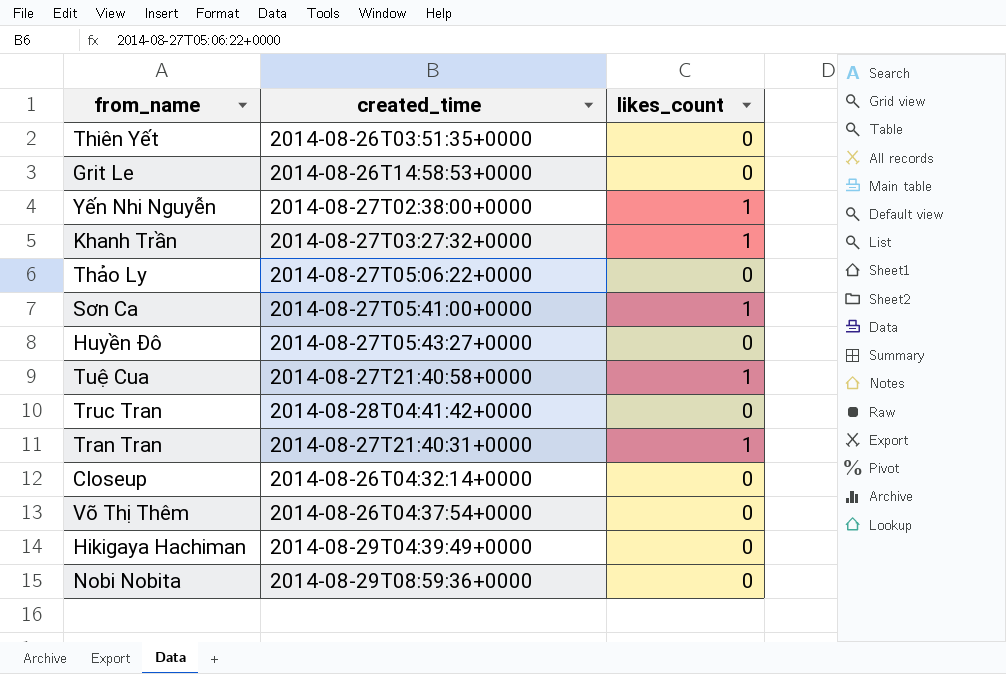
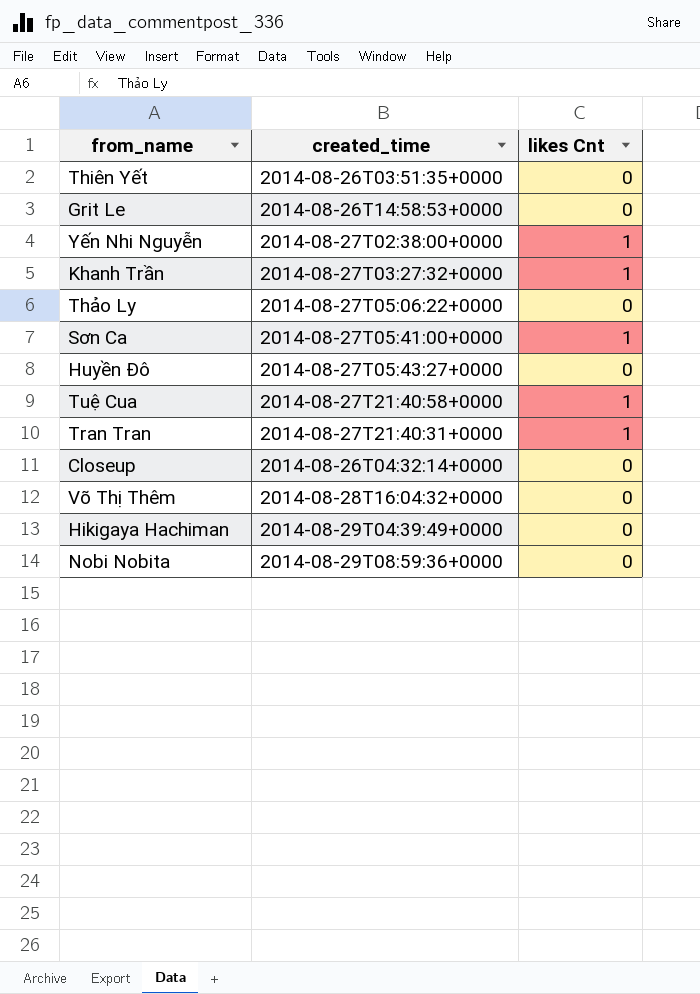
column name: likes_count -> likes Cnt
row Truc Tran: 2014-08-28T04:41:42+0000 | 0 -> none
Võ Thị Thêm | created_time: 2014-08-26T04:37:54+0000 -> 2014-08-28T16:04:32+0000

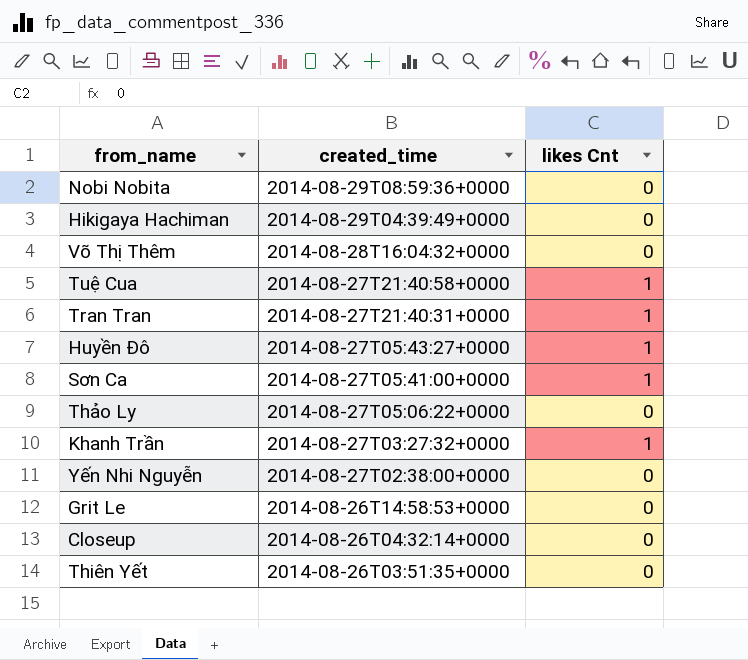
row order: none -> created_time descending
Huyền Đô | likes Cnt: 0 -> 1
Yến Nhi Nguyễn | likes Cnt: 1 -> 0

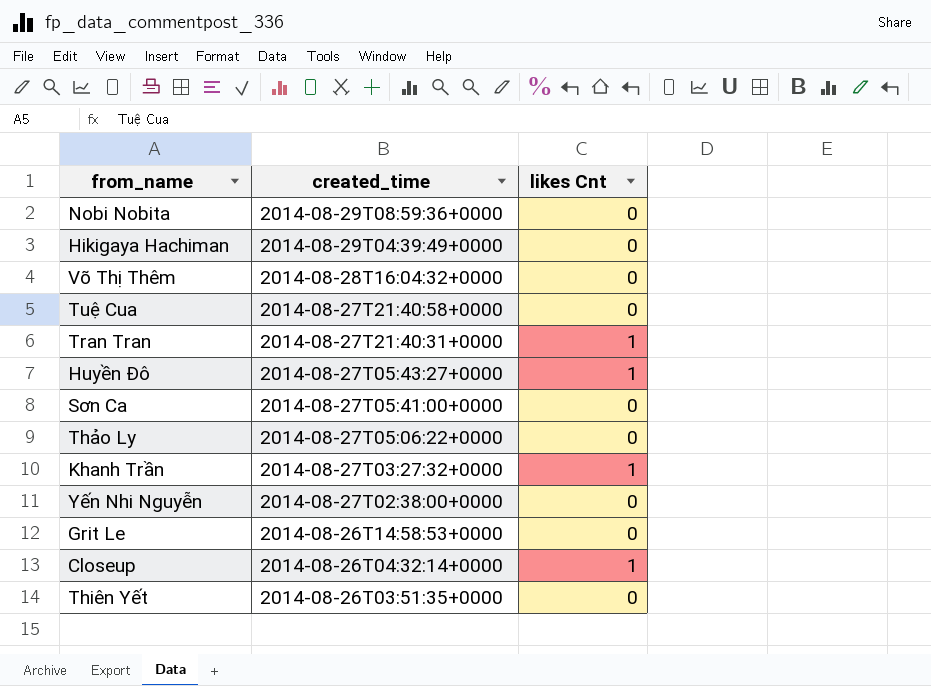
Tuệ Cua | likes Cnt: 1 -> 0
Sơn Ca | likes Cnt: 1 -> 0
Closeup | likes Cnt: 0 -> 1

